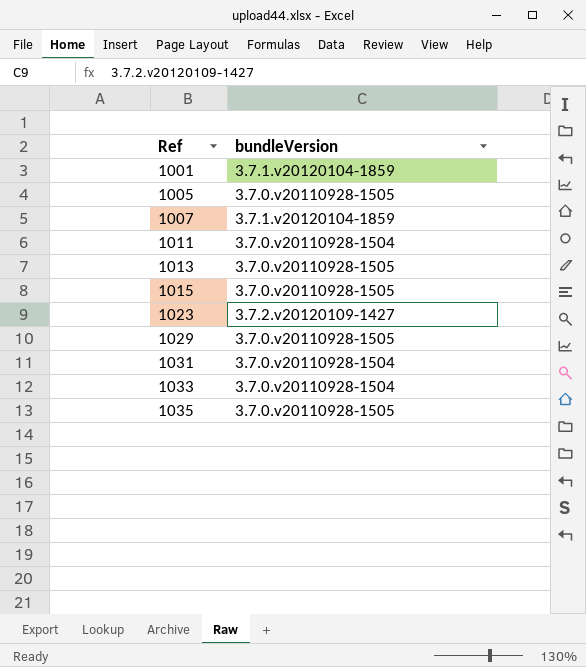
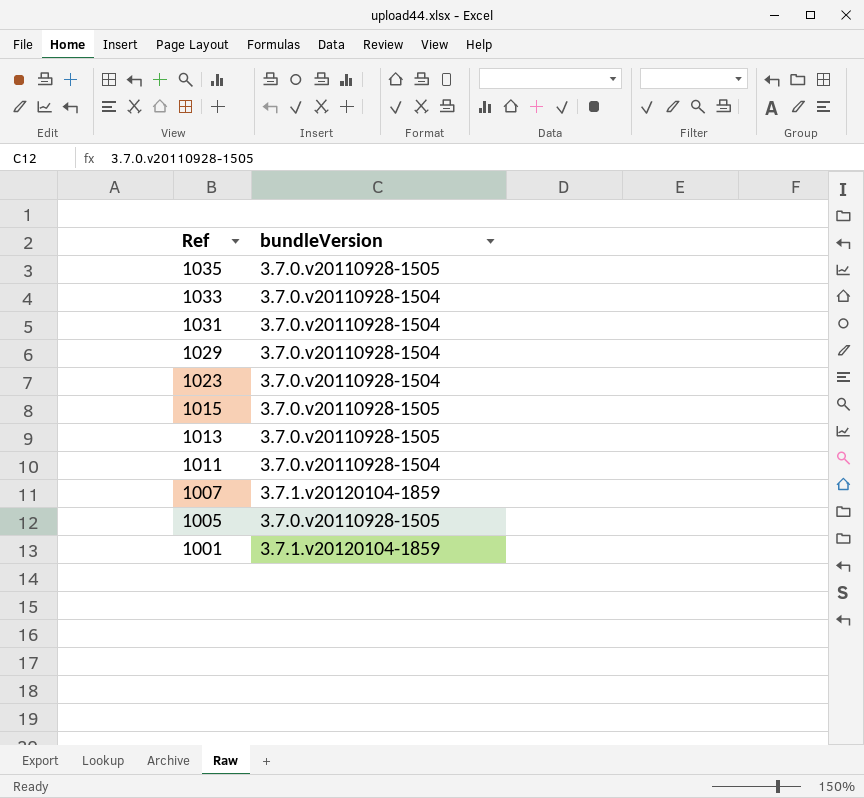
row order: Ref ascending -> Ref descending
1029 | bundleVersion: 3.7.0.v20110928-1505 -> 3.7.0.v20110928-1504
1023 | bundleVersion: 3.7.2.v20120109-1427 -> 3.7.0.v20110928-1504

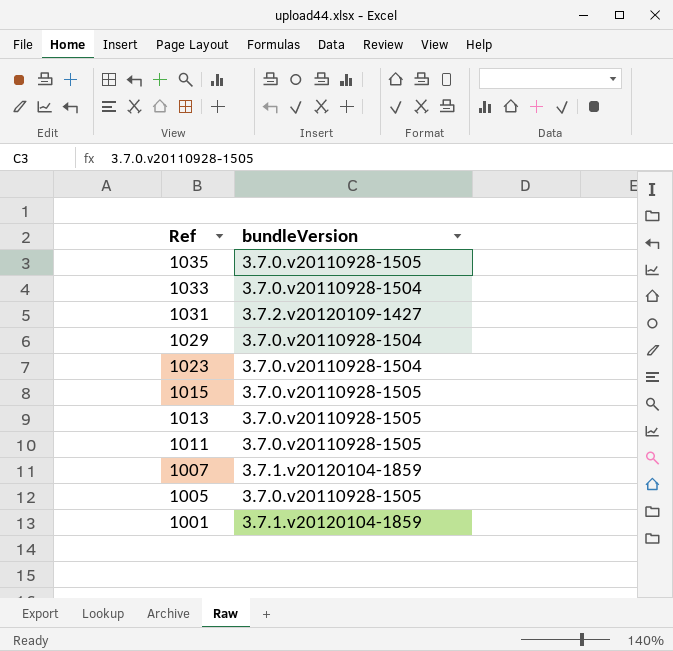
1031 | bundleVersion: 3.7.0.v20110928-1504 -> 3.7.2.v20120109-1427
1011 | bundleVersion: 3.7.0.v20110928-1504 -> 3.7.0.v20110928-1505

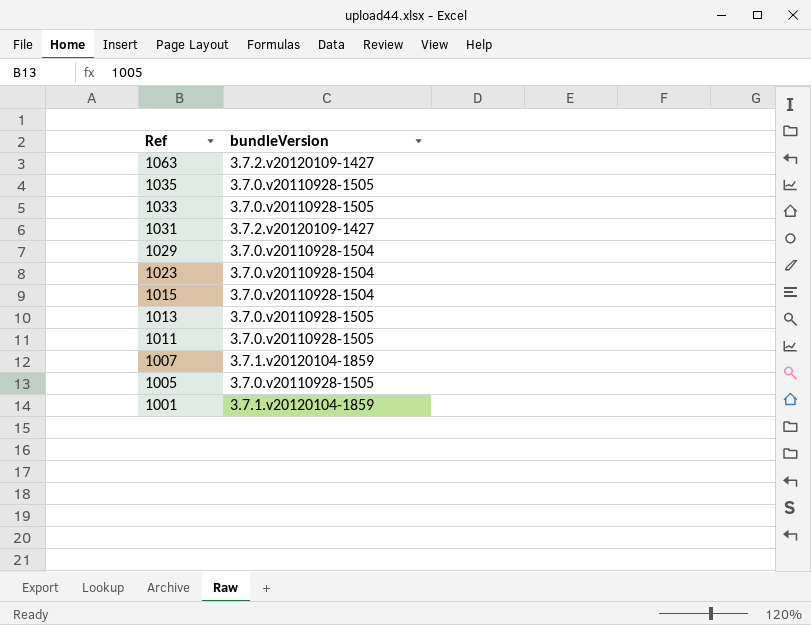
row 1063: none -> 3.7.2.v20120109-1427
1033 | bundleVersion: 3.7.0.v20110928-1504 -> 3.7.0.v20110928-1505
1015 | bundleVersion: 3.7.0.v20110928-1505 -> 3.7.0.v20110928-1504

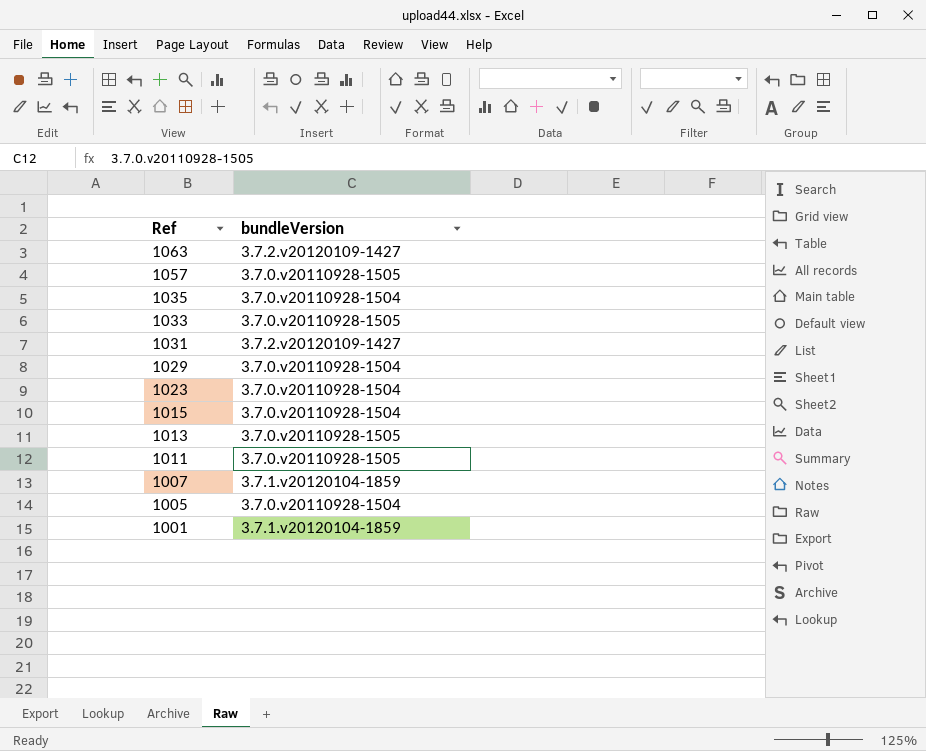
row 1057: none -> 3.7.0.v20110928-1505
1035 | bundleVersion: 3.7.0.v20110928-1505 -> 3.7.0.v20110928-1504
1005 | bundleVersion: 3.7.0.v20110928-1505 -> 3.7.0.v20110928-1504

